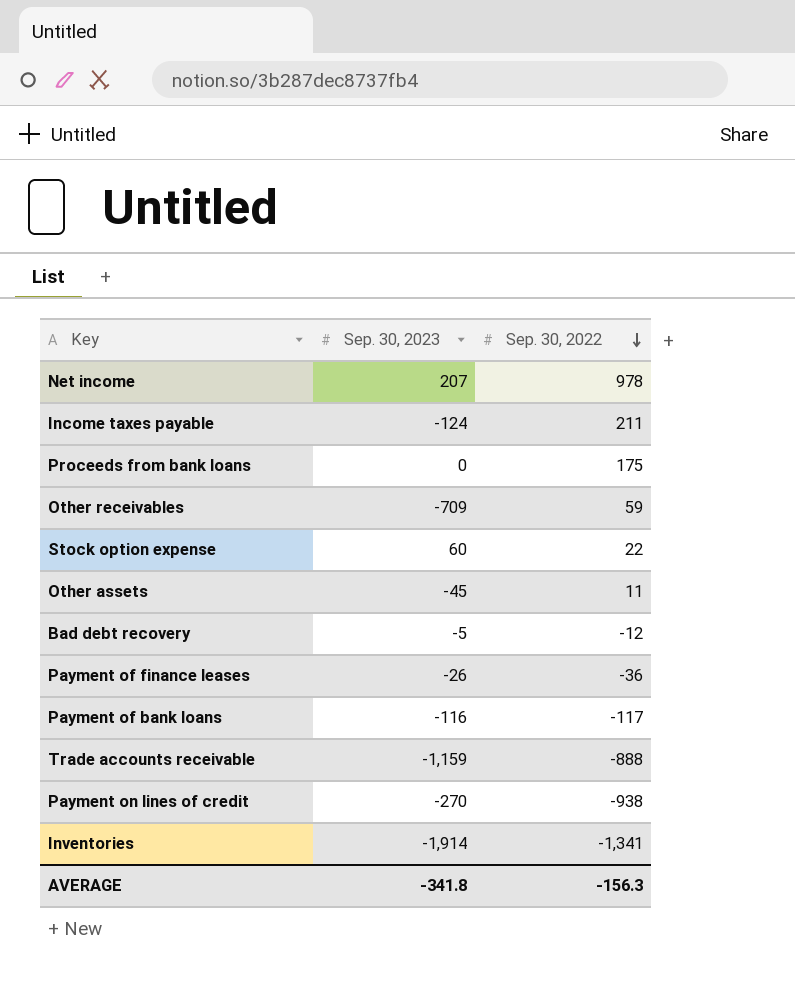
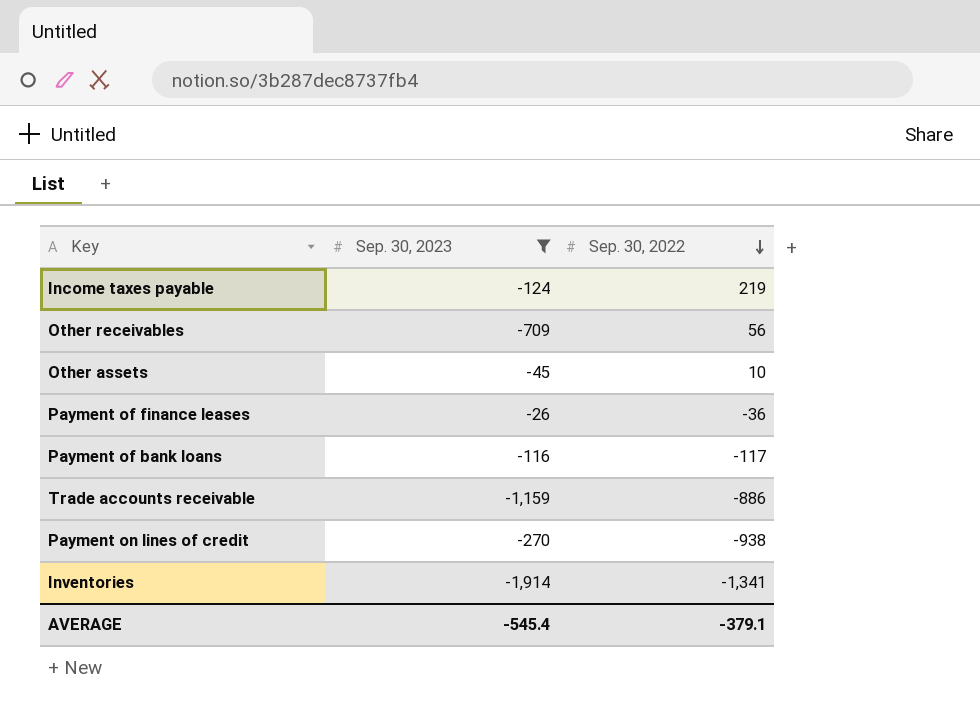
filter: none -> Sep. 30, 2023 <= -26
Income taxes payable | Sep. 30, 2022: 211 -> 219
Other receivables | Sep. 30, 2022: 59 -> 56
Other assets | Sep. 30, 2022: 11 -> 10
Trade accounts receivable | Sep. 30, 2022: -888 -> -886
AVERAGE | Sep. 30, 2023: -341.8 -> -545.4
AVERAGE | Sep. 30, 2022: -156.3 -> -379.1

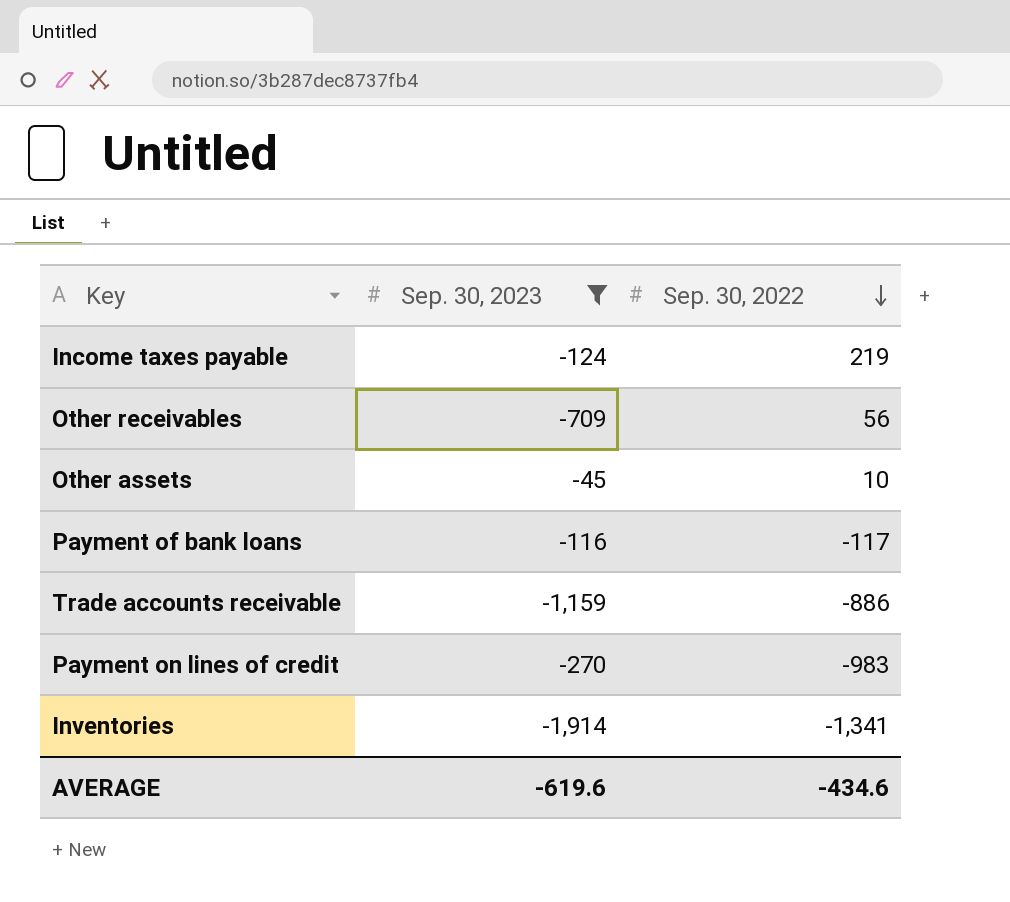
row Payment of finance leases: -26 | -36 -> none
Payment on lines of credit | Sep. 30, 2022: -938 -> -983
AVERAGE | Sep. 30, 2023: -545.4 -> -619.6
AVERAGE | Sep. 30, 2022: -379.1 -> -434.6

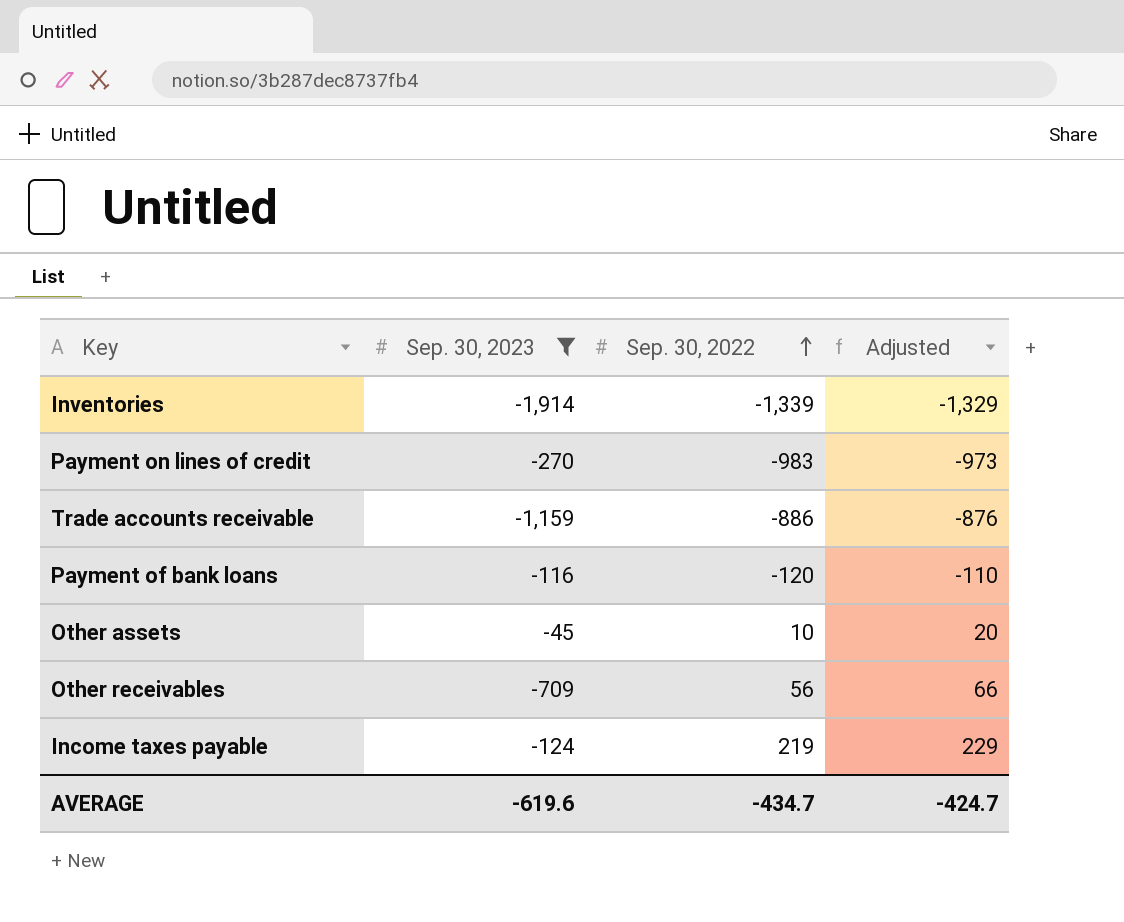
row order: Sep. 30, 2022 descending -> Sep. 30, 2022 ascending
column Adjusted | formula: none -> [Sep. 30, 2022] + 10
Inventories | Sep. 30, 2022: -1,341 -> -1,339
Payment of bank loans | Sep. 30, 2022: -117 -> -120
AVERAGE | Sep. 30, 2022: -434.6 -> -434.7

